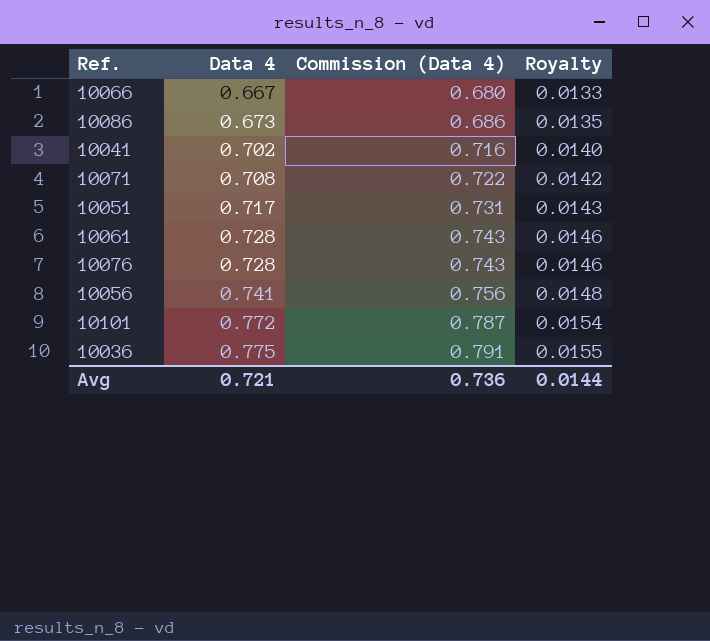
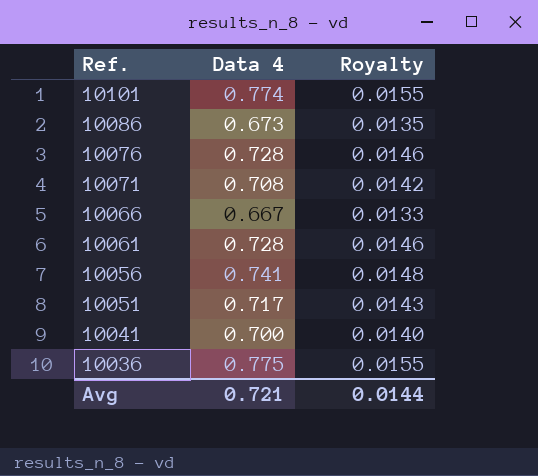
row order: Data 4 ascending -> Ref. descending
column Commission (Data 4) | formula: [Data 4] * 1.02 -> none
10101 | Data 4: 0.772 -> 0.774
10101 | Royalty: 0.0154 -> 0.0155
10041 | Data 4: 0.702 -> 0.700

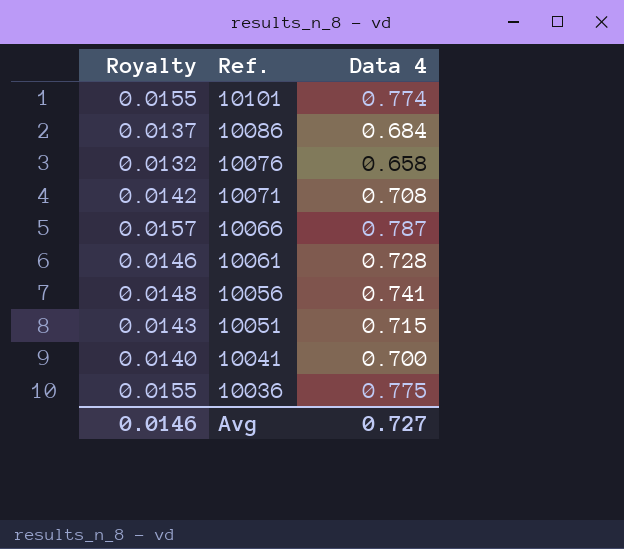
column Royalty | position: 3 -> 1
10086 | Royalty: 0.0135 -> 0.0137
10086 | Data 4: 0.673 -> 0.684
10076 | Royalty: 0.0146 -> 0.0132
10076 | Data 4: 0.728 -> 0.658
10066 | Royalty: 0.0133 -> 0.0157
10066 | Data 4: 0.667 -> 0.787
10051 | Data 4: 0.717 -> 0.715
Avg | Royalty: 0.0144 -> 0.0146
Avg | Data 4: 0.721 -> 0.727

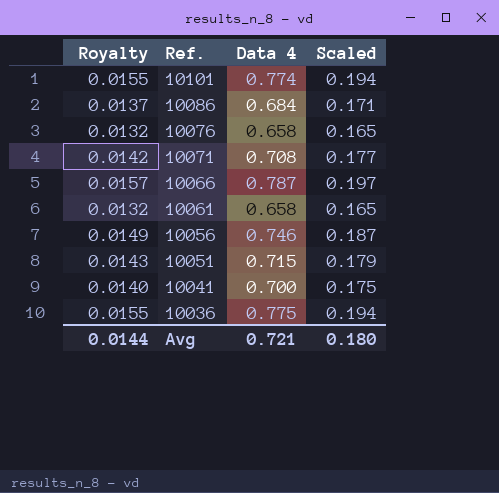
column Scaled | formula: none -> [Data 4] * 0.25
10061 | Royalty: 0.0146 -> 0.0132
10061 | Data 4: 0.728 -> 0.658
10056 | Royalty: 0.0148 -> 0.0149
10056 | Data 4: 0.741 -> 0.746
Avg | Royalty: 0.0146 -> 0.0144
Avg | Data 4: 0.727 -> 0.721

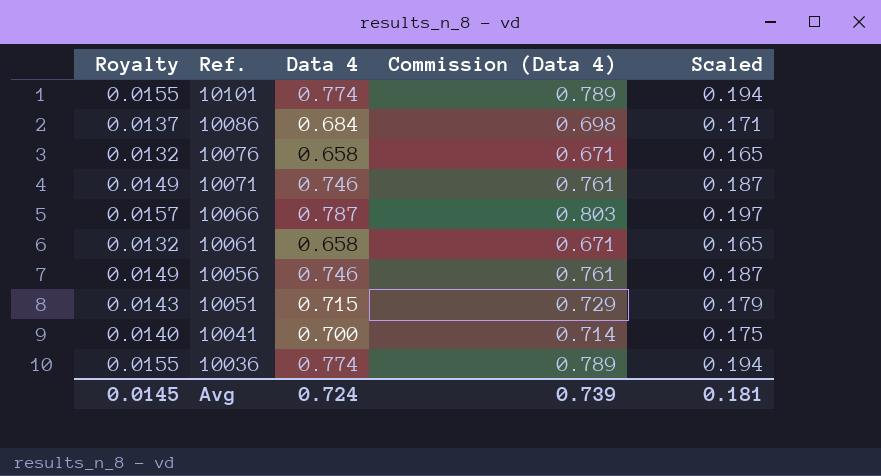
column Commission (Data 4) | formula: none -> [Data 4] * 1.02
10071 | Royalty: 0.0142 -> 0.0149
10071 | Data 4: 0.708 -> 0.746
10071 | Scaled: 0.177 -> 0.187
10036 | Data 4: 0.775 -> 0.774
Avg | Royalty: 0.0144 -> 0.0145
Avg | Data 4: 0.721 -> 0.724
Avg | Scaled: 0.180 -> 0.181

